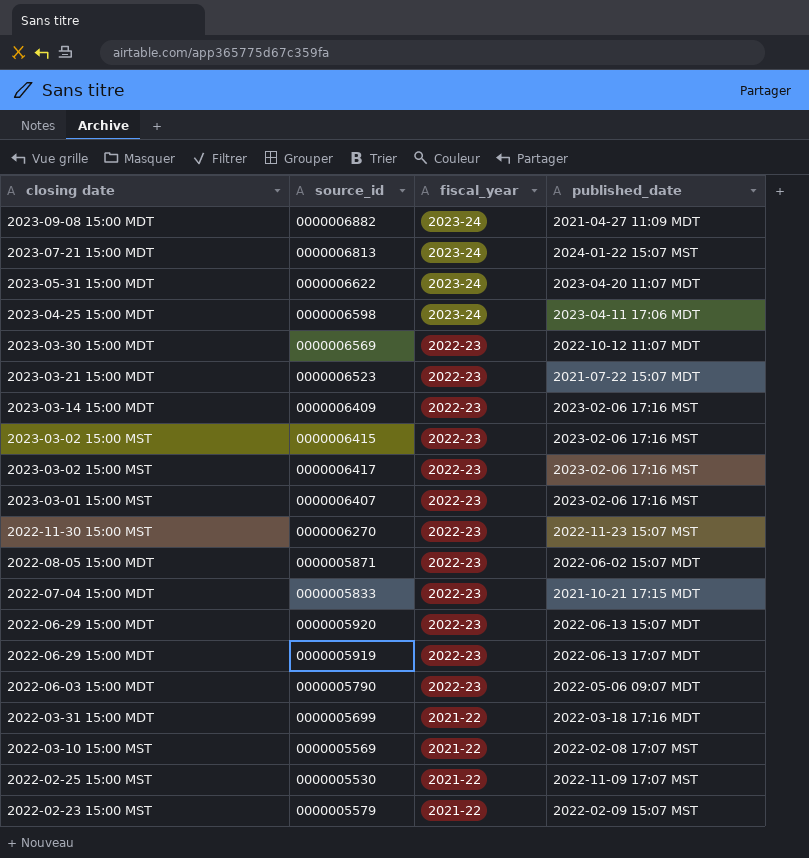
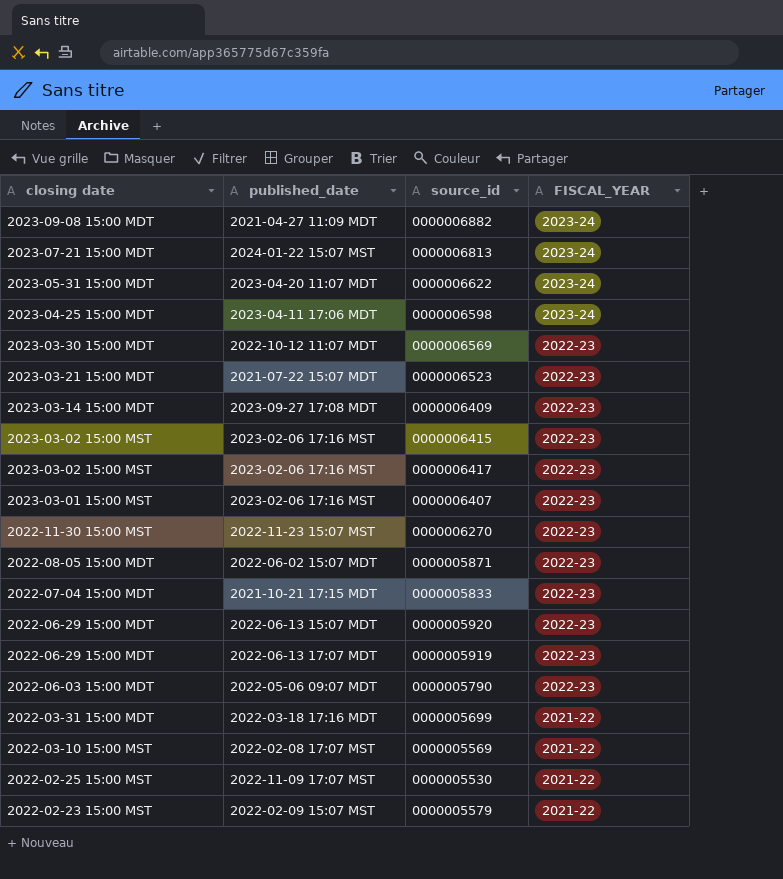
column published_date | position: 4 -> 2
column name: fiscal_year -> FISCAL_YEAR
0000006409 | published_date: 2023-02-06 17:16 MST -> 2023-09-27 17:08 MDT

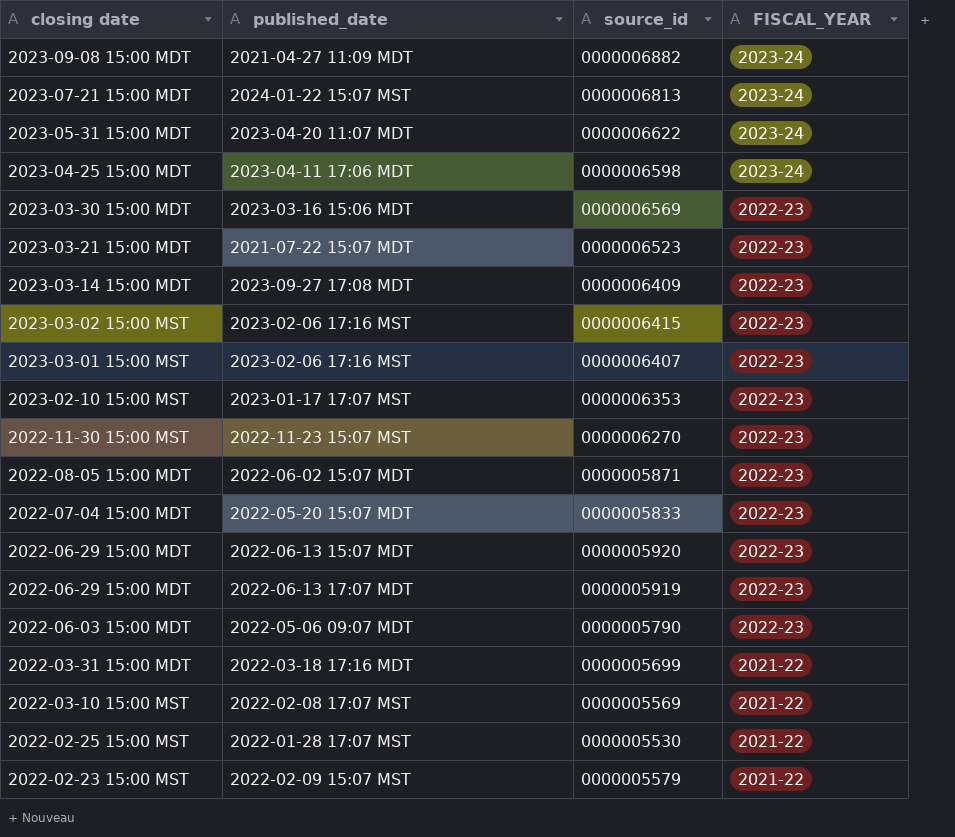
row 0000006417: 2023-03-02 15:00 MST | 2023-02-06 17:16 MST | 2022-23 -> none
0000006569 | published_date: 2022-10-12 11:07 MDT -> 2023-03-16 15:06 MDT
row 0000006353: none -> 2023-02-10 15:00 MST | 2023-01-17 17:07 MST | 2022-23
0000005833 | published_date: 2021-10-21 17:15 MDT -> 2022-05-20 15:07 MDT
0000005530 | published_date: 2022-11-09 17:07 MST -> 2022-01-28 17:07 MST

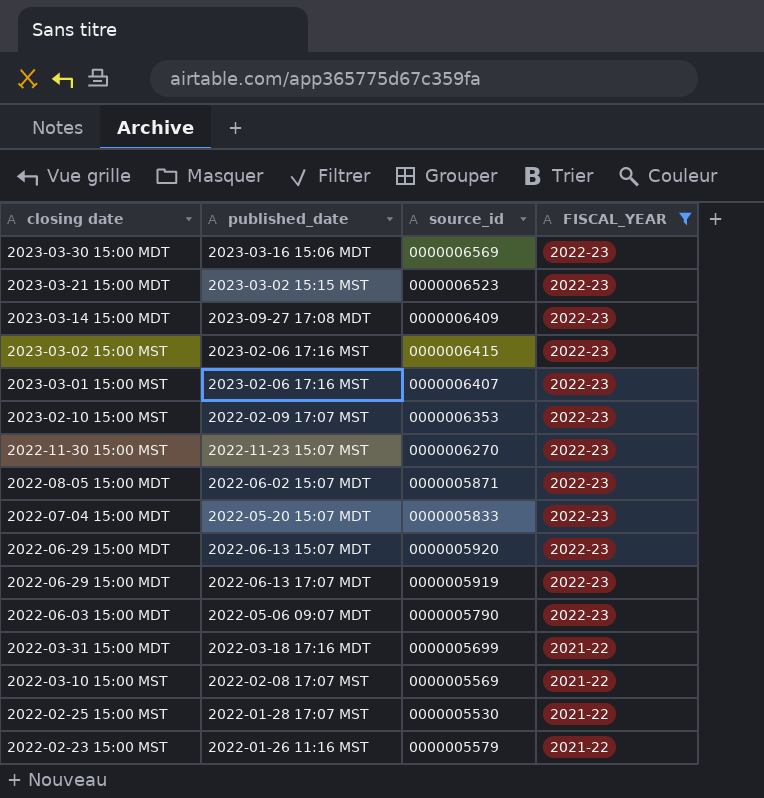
filter: none -> FISCAL_YEAR != 2023-24
0000006523 | published_date: 2021-07-22 15:07 MDT -> 2023-03-02 15:15 MST
0000006353 | published_date: 2023-01-17 17:07 MST -> 2022-02-09 17:07 MST
0000005579 | published_date: 2022-02-09 15:07 MST -> 2022-01-26 11:16 MST

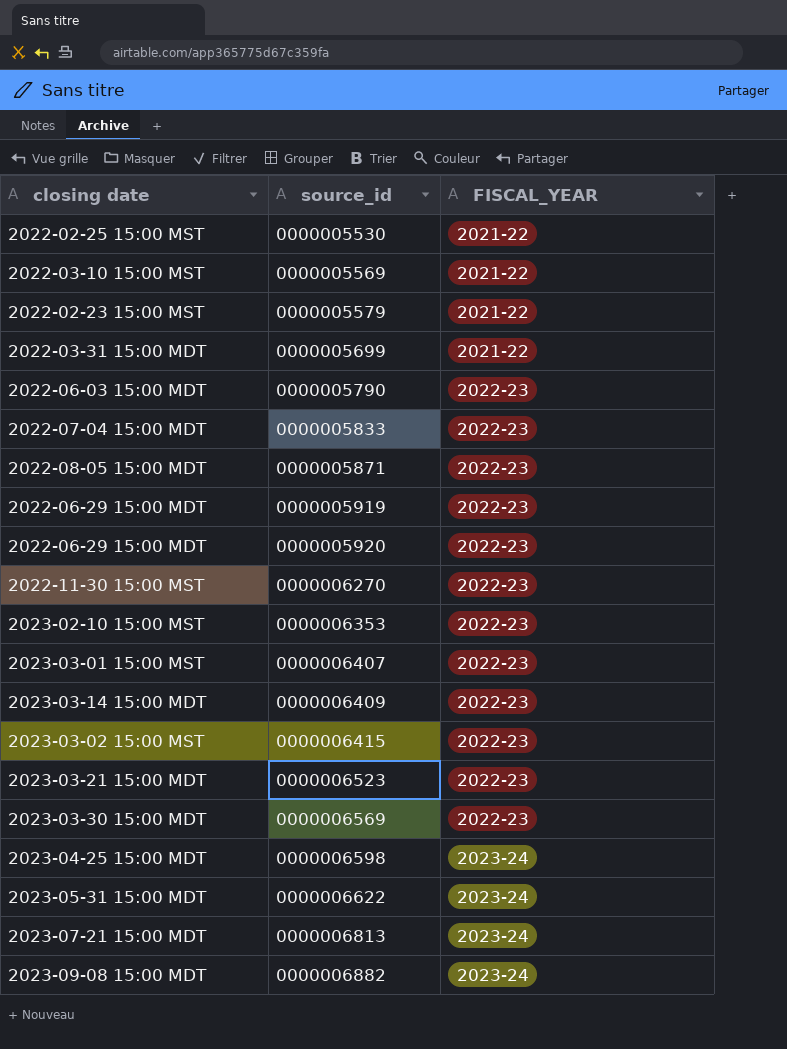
filter: FISCAL_YEAR != 2023-24 -> none
row order: closing date descending -> source_id ascending
column published_date | position: 2 -> none

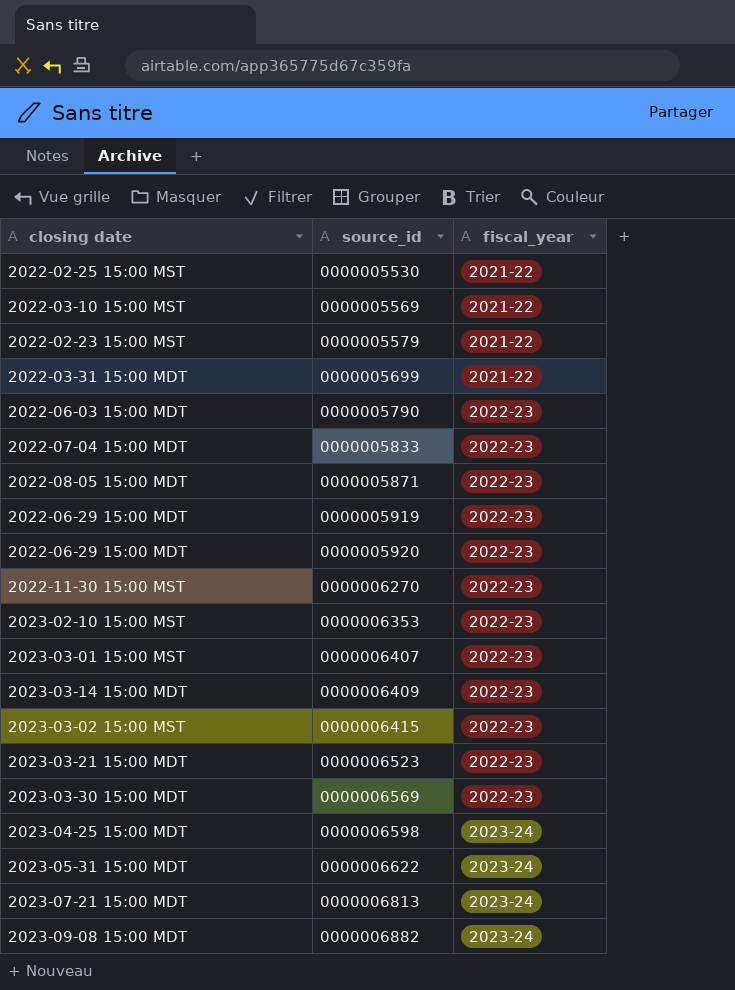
column name: FISCAL_YEAR -> fiscal_year

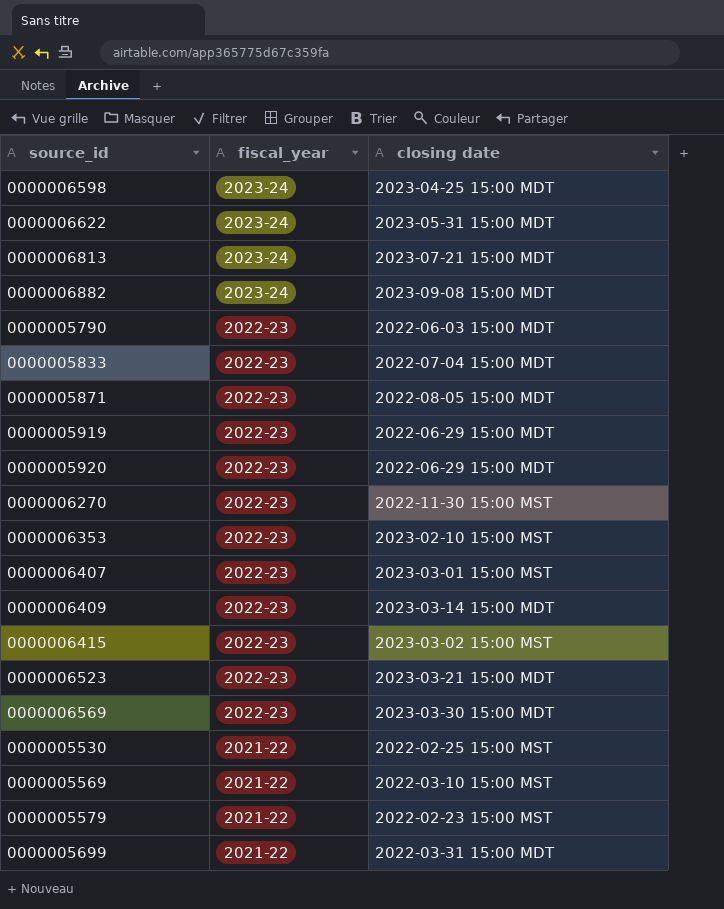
row order: source_id ascending -> fiscal_year descending
column closing date | position: 1 -> 3

